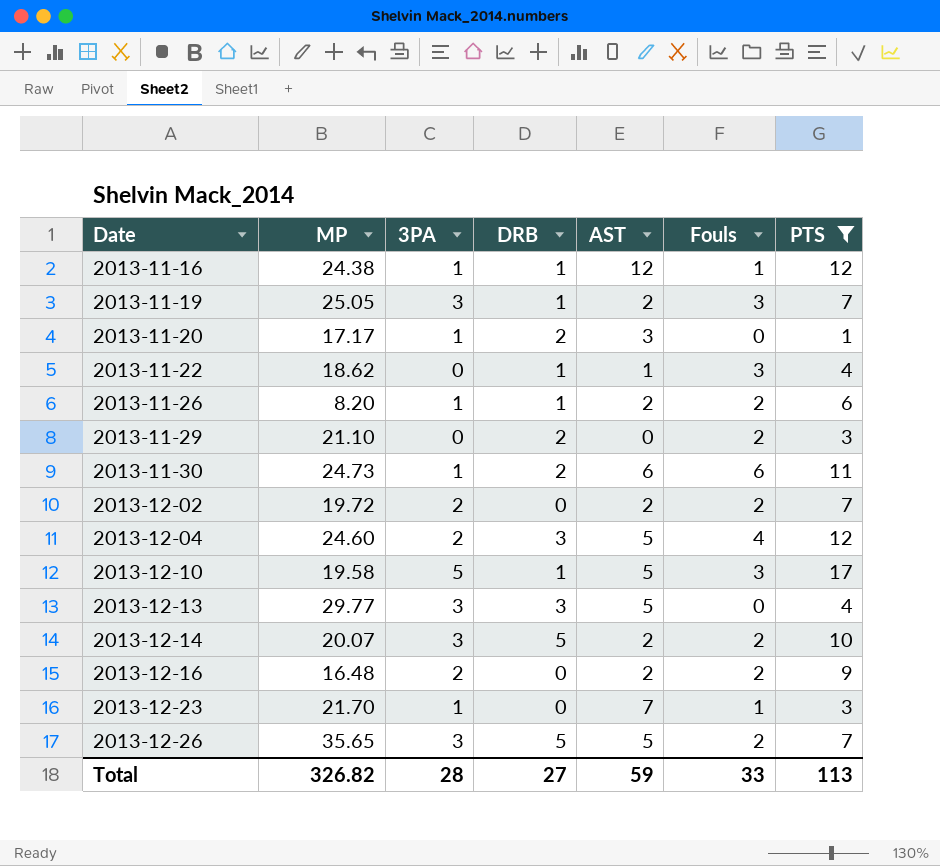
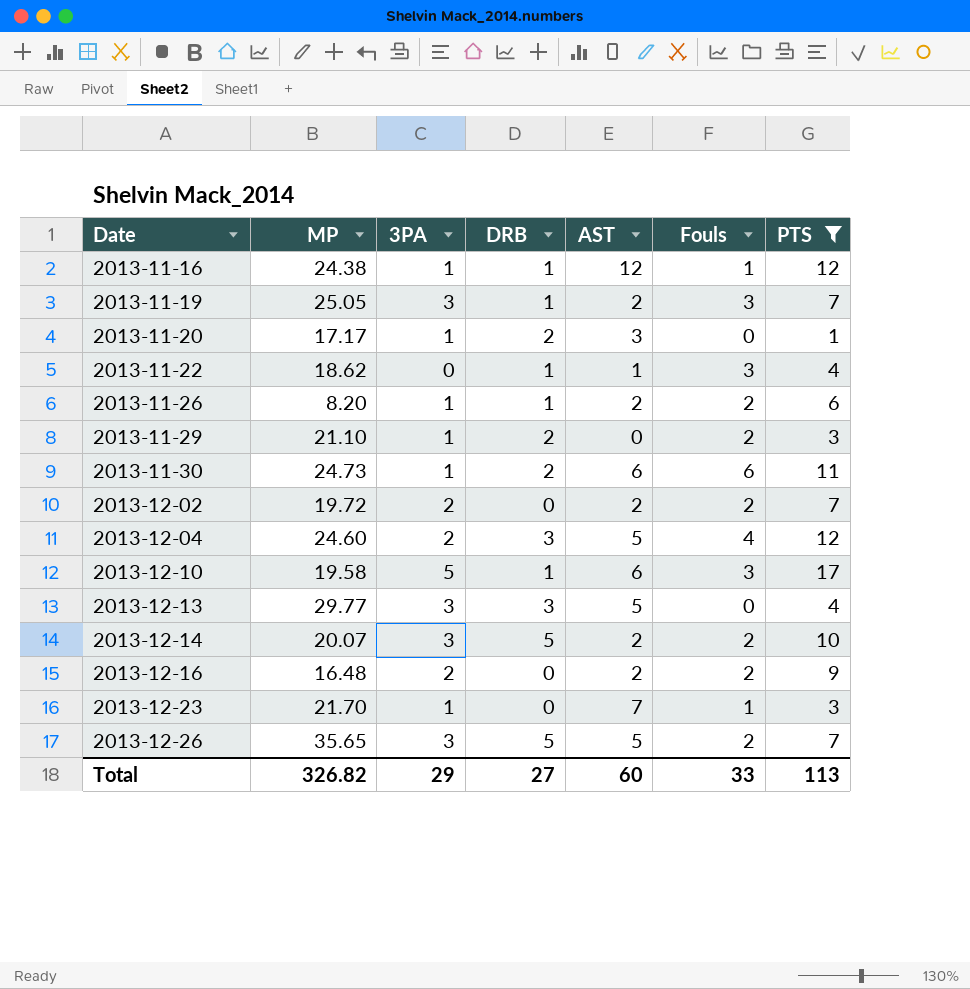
2013-11-29 | 3PA: 0 -> 1
2013-12-10 | AST: 5 -> 6
Total | 3PA: 28 -> 29
Total | AST: 59 -> 60

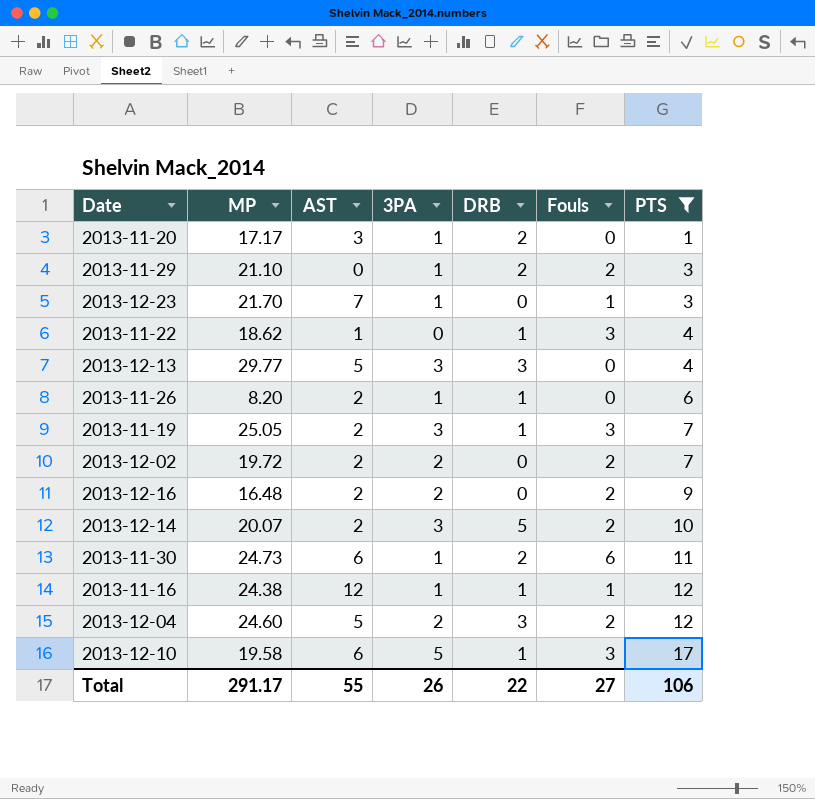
row order: Date ascending -> PTS ascending
column AST | position: 5 -> 3
row 2013-12-26: 35.65 | 3 | 5 | 5 | 2 | 7 -> none
2013-11-26 | Fouls: 2 -> 0
2013-12-04 | Fouls: 4 -> 2
Total | MP: 326.82 -> 291.17
Total | AST: 60 -> 55
Total | 3PA: 29 -> 26
Total | DRB: 27 -> 22
Total | Fouls: 33 -> 27
Total | PTS: 113 -> 106

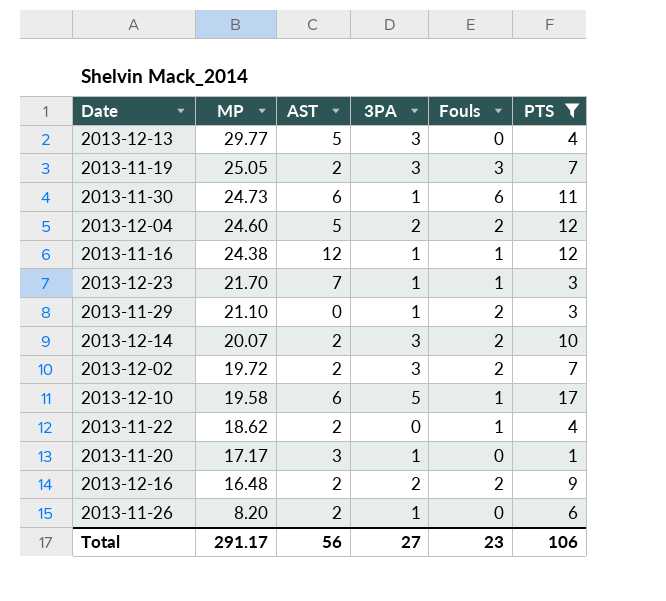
row order: PTS ascending -> MP descending
column DRB | position: 5 -> none
2013-12-02 | 3PA: 2 -> 3
2013-12-10 | Fouls: 3 -> 1
2013-11-22 | AST: 1 -> 2
2013-11-22 | Fouls: 3 -> 1
Total | AST: 55 -> 56
Total | 3PA: 26 -> 27
Total | Fouls: 27 -> 23

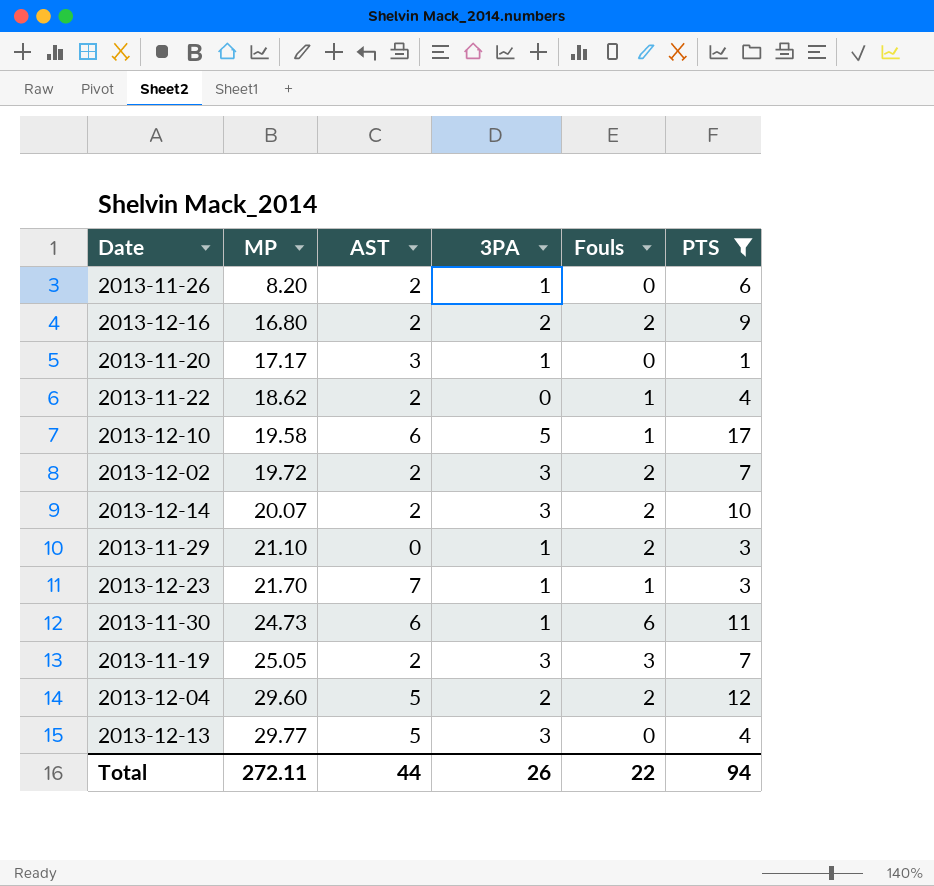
row order: MP descending -> MP ascending
row 2013-11-16: 24.38 | 12 | 1 | 1 | 12 -> none
2013-12-16 | MP: 16.48 -> 16.80
2013-12-04 | MP: 24.60 -> 29.60
Total | MP: 291.17 -> 272.11
Total | AST: 56 -> 44
Total | 3PA: 27 -> 26
Total | Fouls: 23 -> 22
Total | PTS: 106 -> 94

